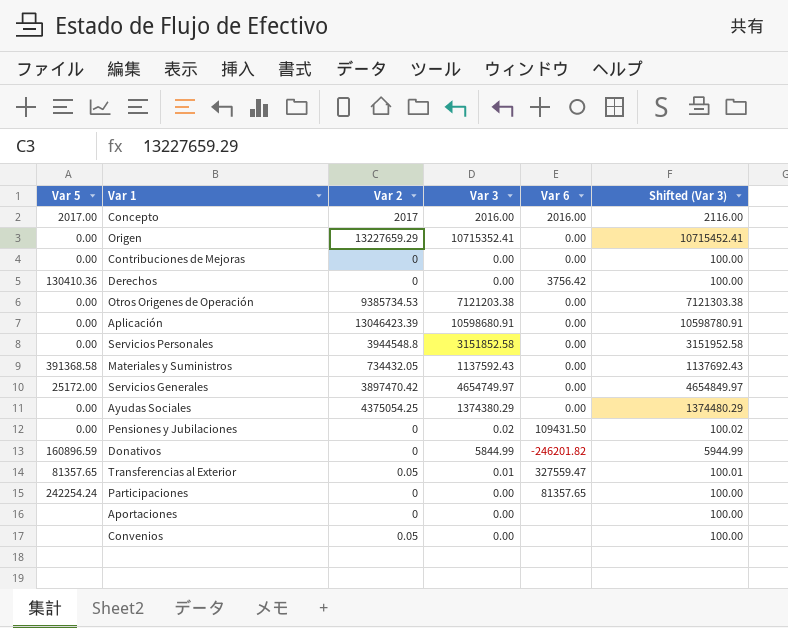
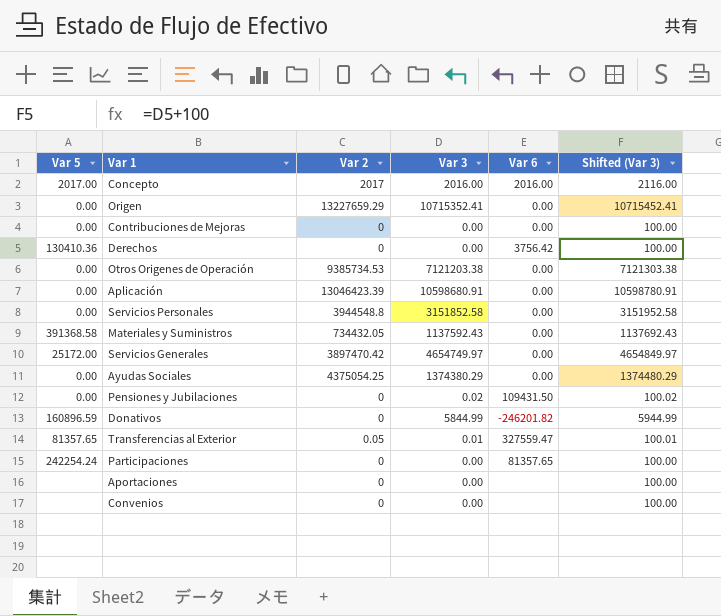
Convenios | Var 2: 0.05 -> 0

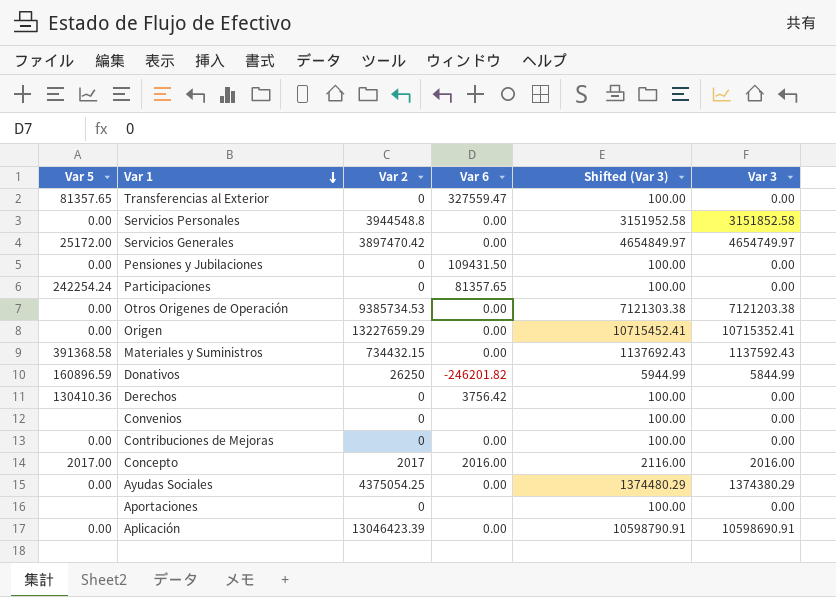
row order: none -> Var 1 descending
column Var 3 | position: 4 -> 6
Transferencias al Exterior | Var 2: 0.05 -> 0
Transferencias al Exterior | Shifted (Var 3): 100.01 -> 100.00
Transferencias al Exterior | Var 3: 0.01 -> 0.00
Pensiones y Jubilaciones | Shifted (Var 3): 100.02 -> 100.00
Pensiones y Jubilaciones | Var 3: 0.02 -> 0.00
Materiales y Suministros | Var 2: 734432.05 -> 734432.15
Donativos | Var 2: 0 -> 26250
Aplicación | Shifted (Var 3): 10598780.91 -> 10598790.91
Aplicación | Var 3: 10598680.91 -> 10598690.91

